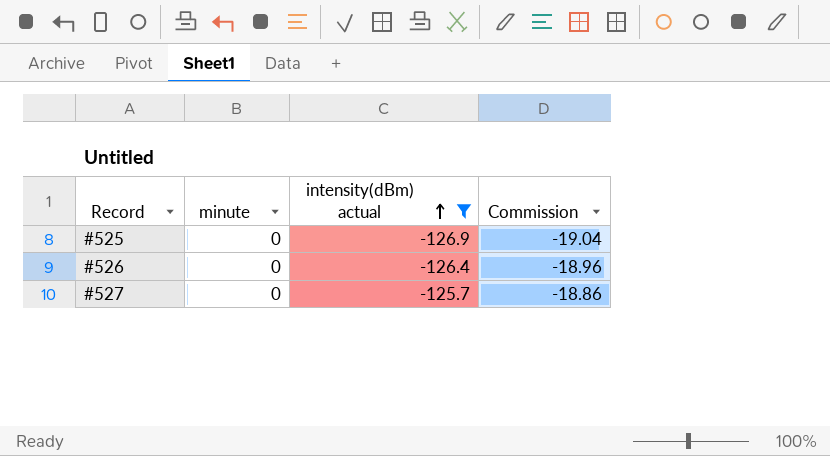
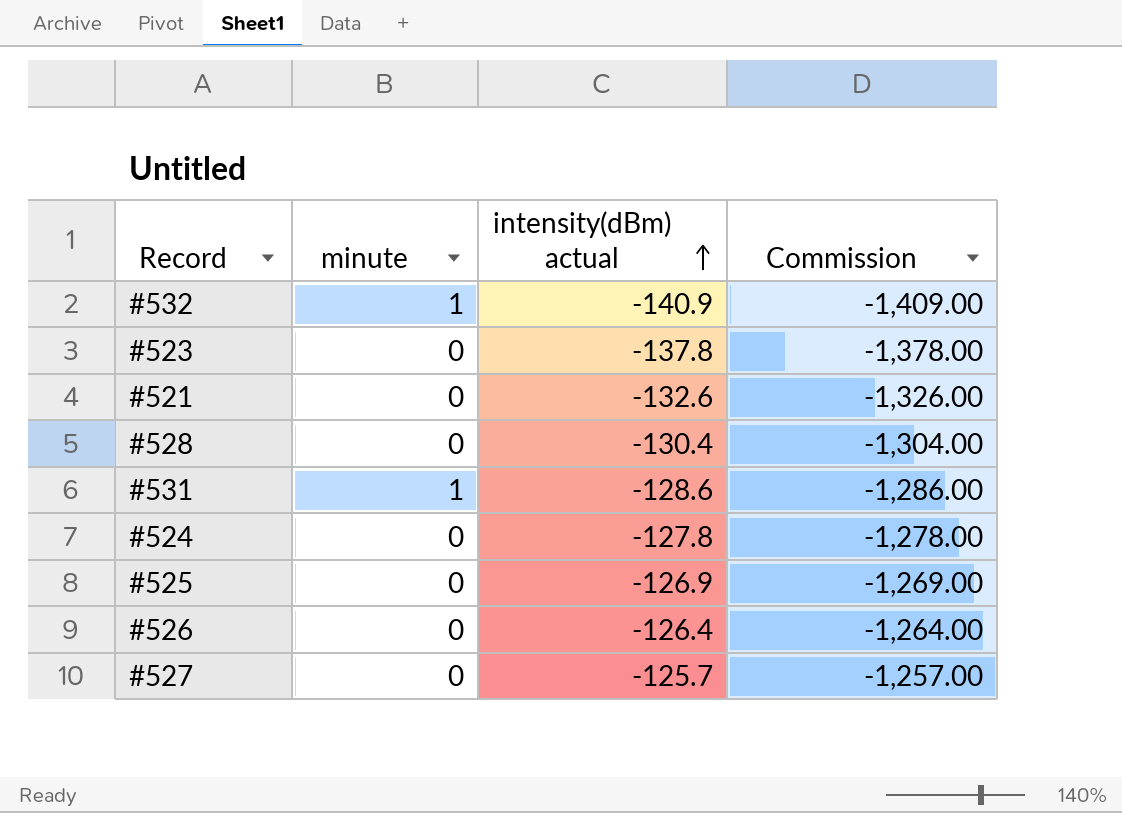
filter: intensity(dBm) actual >= -126.9 -> none
column Commission | formula: [intensity(dBm) actual] * 0.15 -> [intensity(dBm) actual] * 10

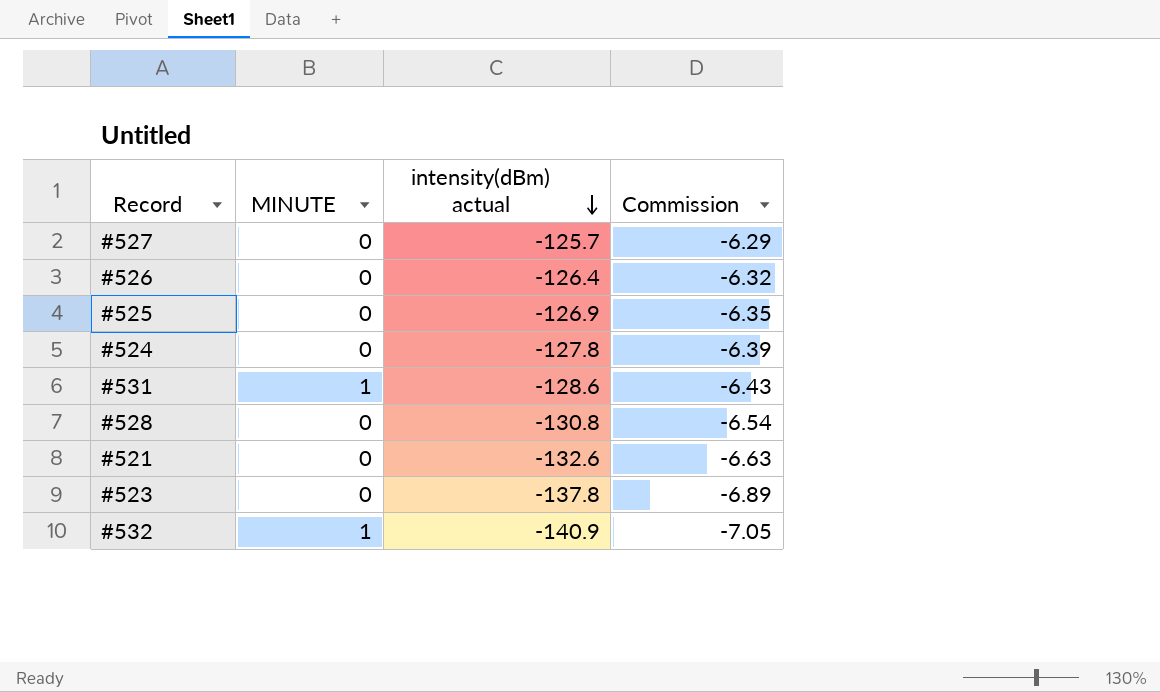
row order: intensity(dBm) actual ascending -> intensity(dBm) actual descending
column name: minute -> MINUTE
column Commission | formula: [intensity(dBm) actual] * 10 -> [intensity(dBm) actual] * 0.05
#528 | intensity(dBm) actual: -130.4 -> -130.8

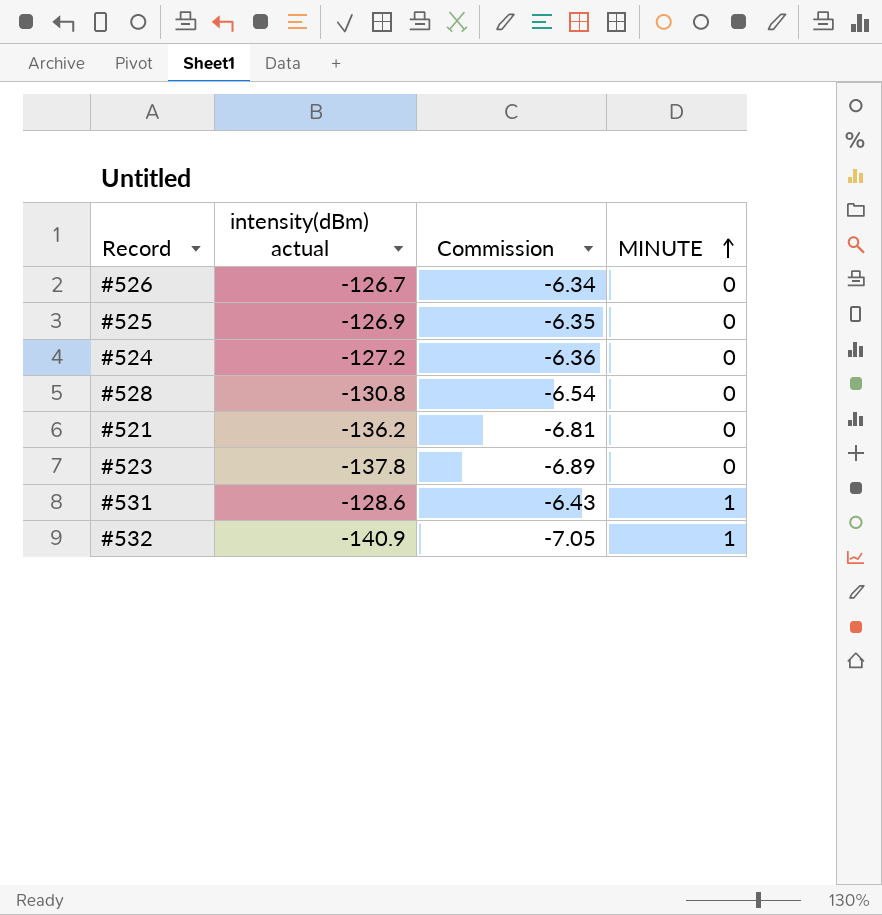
row order: intensity(dBm) actual descending -> MINUTE ascending
column MINUTE | position: 2 -> 4
row #527: 0 | -125.7 | -6.29 -> none
#526 | intensity(dBm) actual: -126.4 -> -126.7
#526 | Commission: -6.32 -> -6.34
#524 | intensity(dBm) actual: -127.8 -> -127.2
#524 | Commission: -6.39 -> -6.36
#521 | intensity(dBm) actual: -132.6 -> -136.2
#521 | Commission: -6.63 -> -6.81

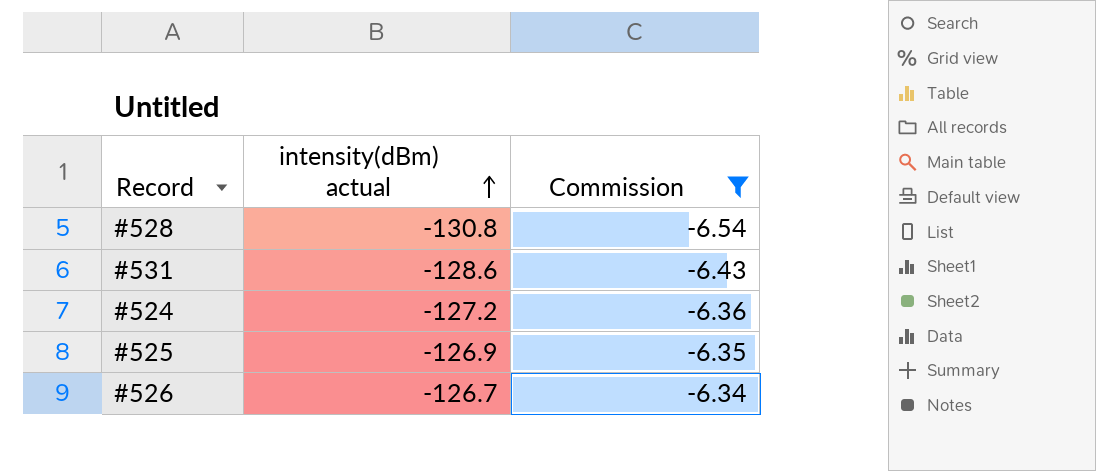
filter: none -> Commission >= -6.54
row order: MINUTE ascending -> intensity(dBm) actual ascending
column MINUTE | position: 4 -> none

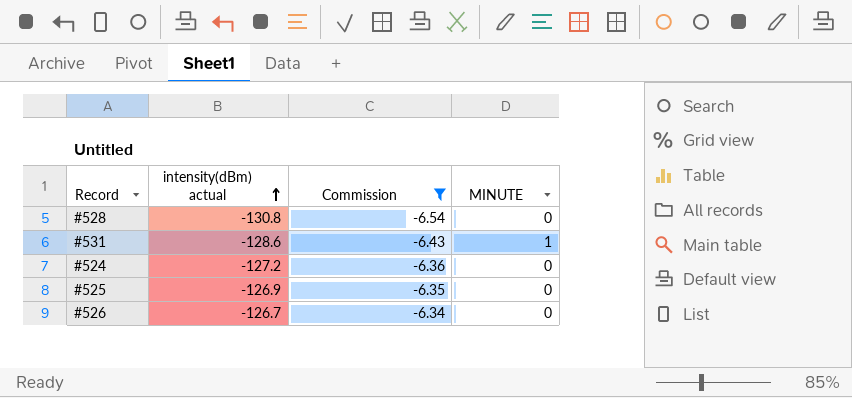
column MINUTE | position: none -> 4

